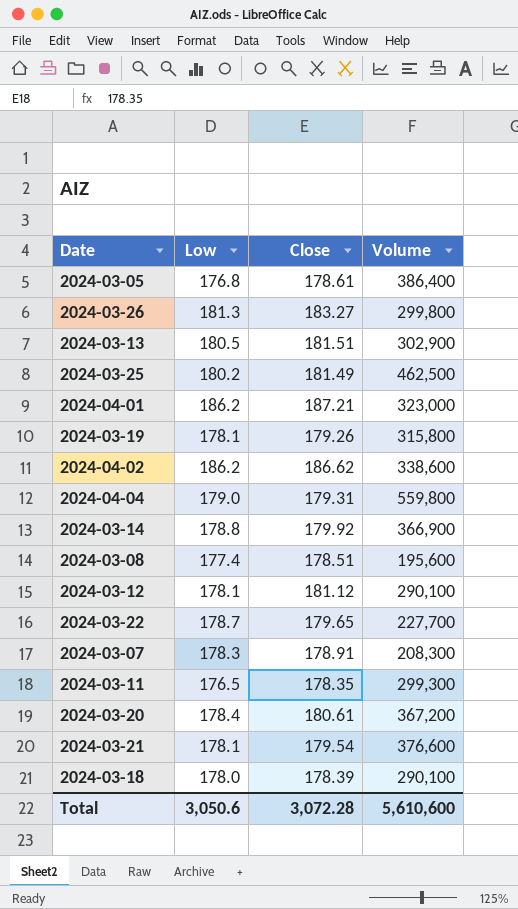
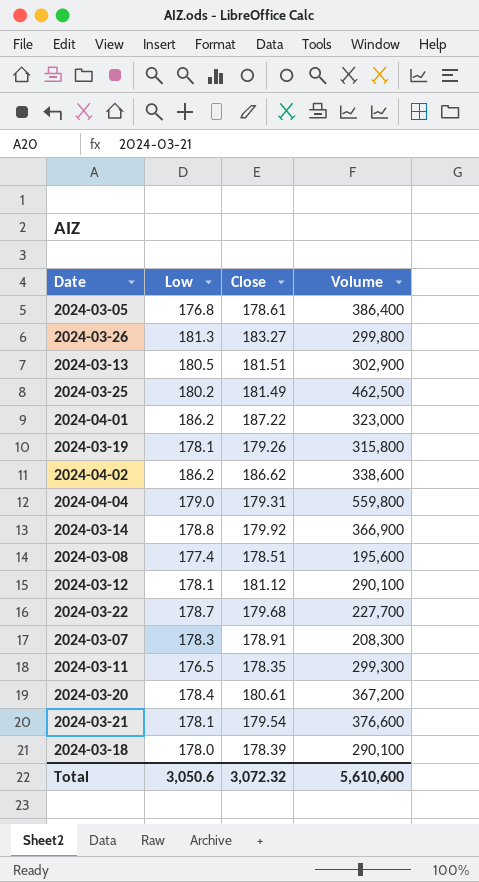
2024-04-01 | Close: 187.21 -> 187.22
2024-03-22 | Close: 179.65 -> 179.68
Total | Close: 3,072.28 -> 3,072.32

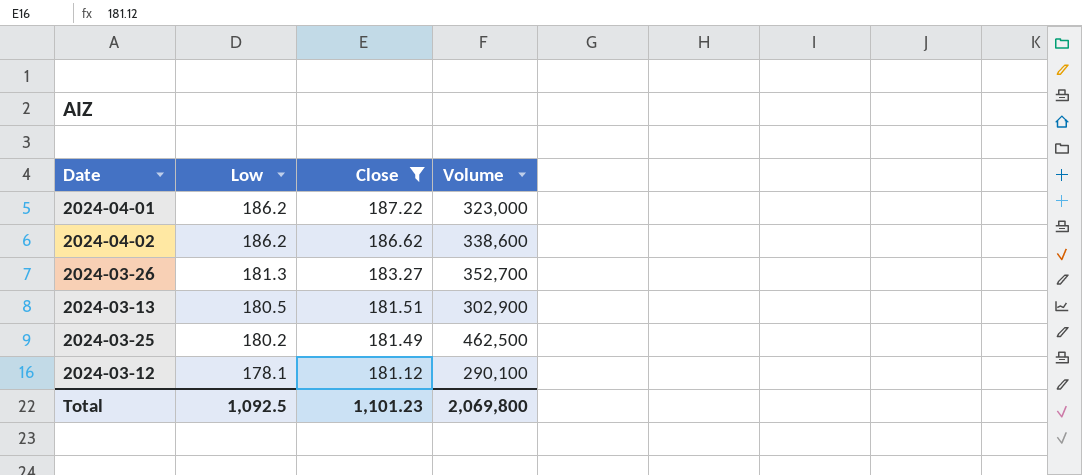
filter: none -> Close >= 181.12
row order: none -> Low descending
2024-03-26 | Volume: 299,800 -> 352,700
Total | Low: 3,050.6 -> 1,092.5
Total | Close: 3,072.32 -> 1,101.23
Total | Volume: 5,610,600 -> 2,069,800

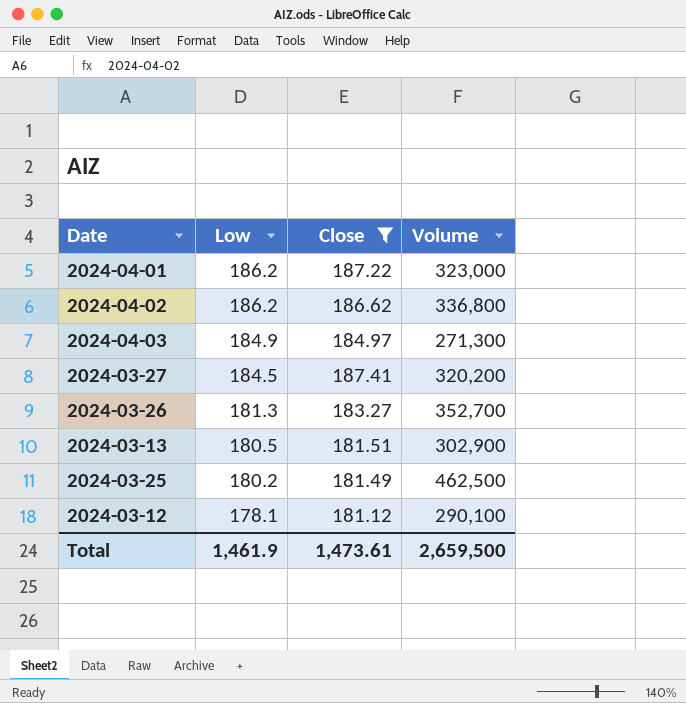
2024-04-02 | Volume: 338,600 -> 336,800
row 2024-04-03: none -> 184.9 | 184.97 | 271,300
row 2024-03-27: none -> 184.5 | 187.41 | 320,200
Total | Low: 1,092.5 -> 1,461.9
Total | Close: 1,101.23 -> 1,473.61
Total | Volume: 2,069,800 -> 2,659,500

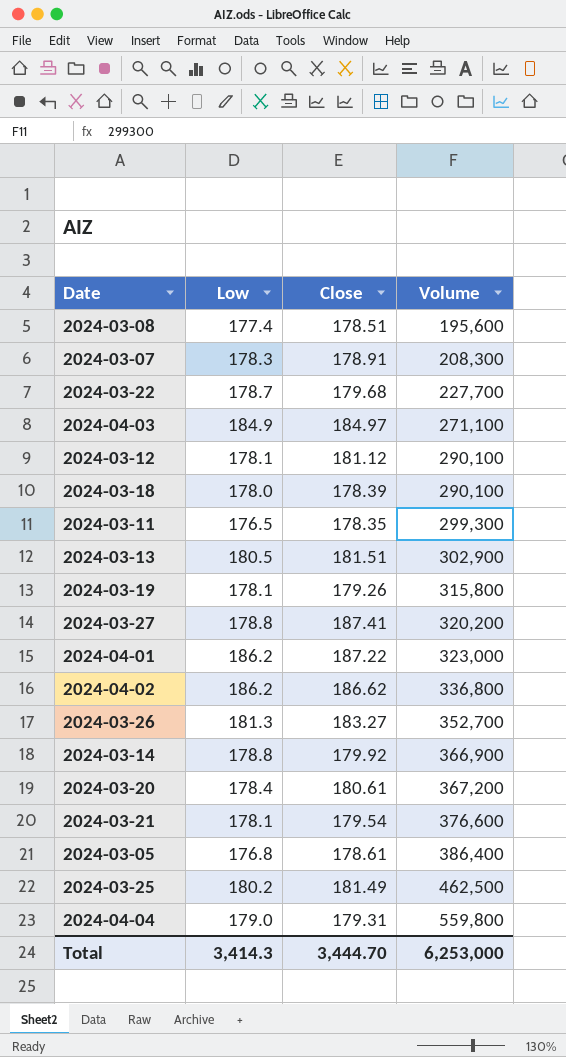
filter: Close >= 181.12 -> none
row order: Low descending -> Volume ascending
2024-04-03 | Volume: 271,300 -> 271,100
2024-03-27 | Low: 184.5 -> 178.8
Total | Low: 1,461.9 -> 3,414.3
Total | Close: 1,473.61 -> 3,444.70
Total | Volume: 2,659,500 -> 6,253,000

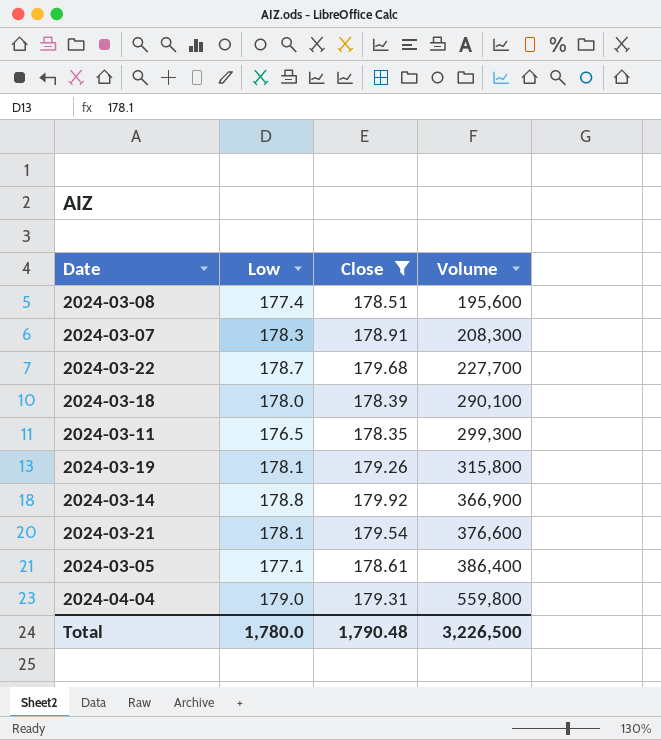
filter: none -> Close <= 179.92
2024-03-05 | Low: 176.8 -> 177.1
Total | Low: 3,414.3 -> 1,780.0
Total | Close: 3,444.70 -> 1,790.48
Total | Volume: 6,253,000 -> 3,226,500

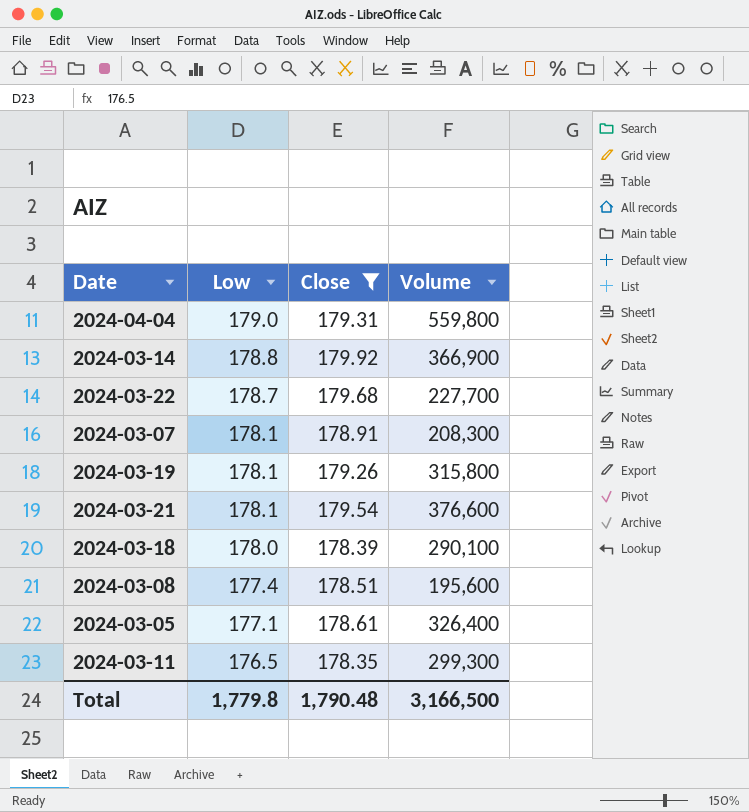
row order: Volume ascending -> Low descending
2024-03-07 | Low: 178.3 -> 178.1
2024-03-05 | Volume: 386,400 -> 326,400
Total | Low: 1,780.0 -> 1,779.8
Total | Volume: 3,226,500 -> 3,166,500

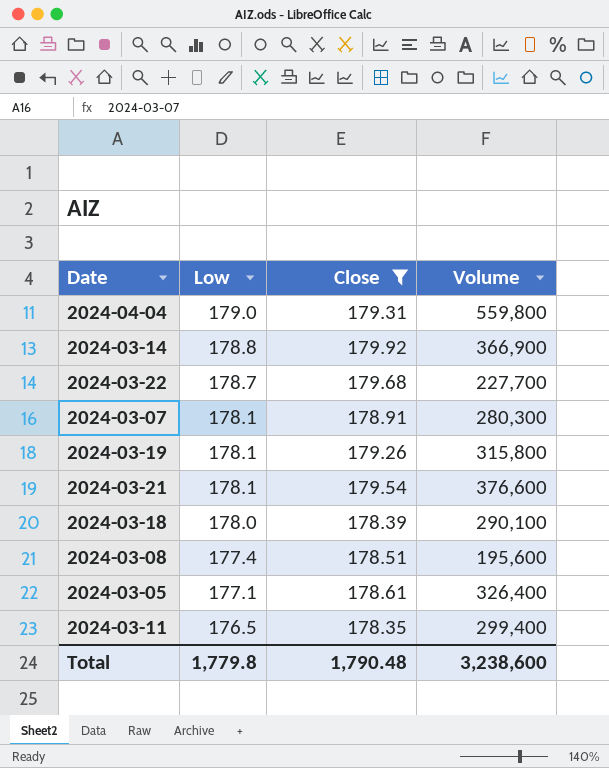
2024-03-07 | Volume: 208,300 -> 280,300
2024-03-11 | Volume: 299,300 -> 299,400
Total | Volume: 3,166,500 -> 3,238,600

